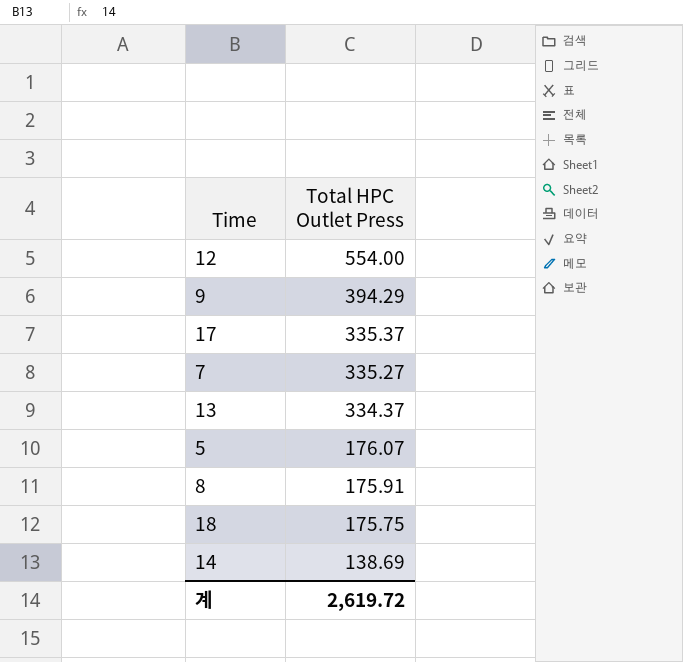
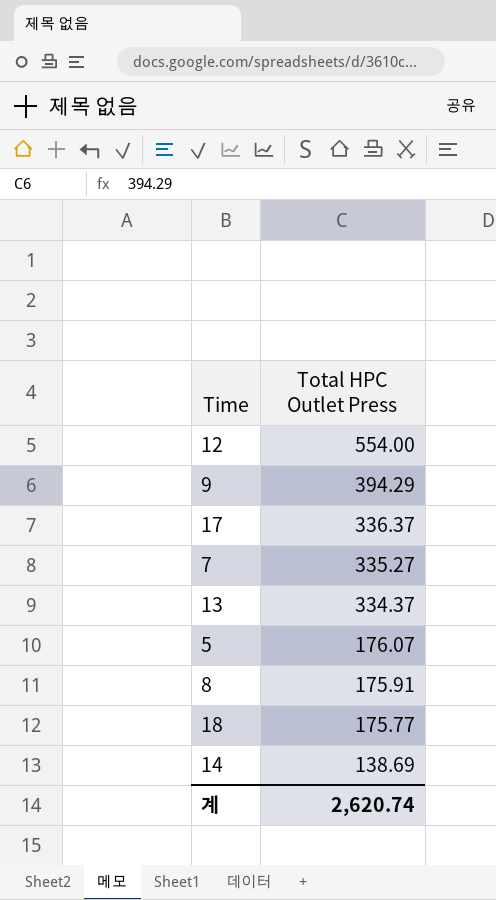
17 | Total HPC Outlet Press: 335.37 -> 336.37
18 | Total HPC Outlet Press: 175.75 -> 175.77
계 | Total HPC Outlet Press: 2,619.72 -> 2,620.74

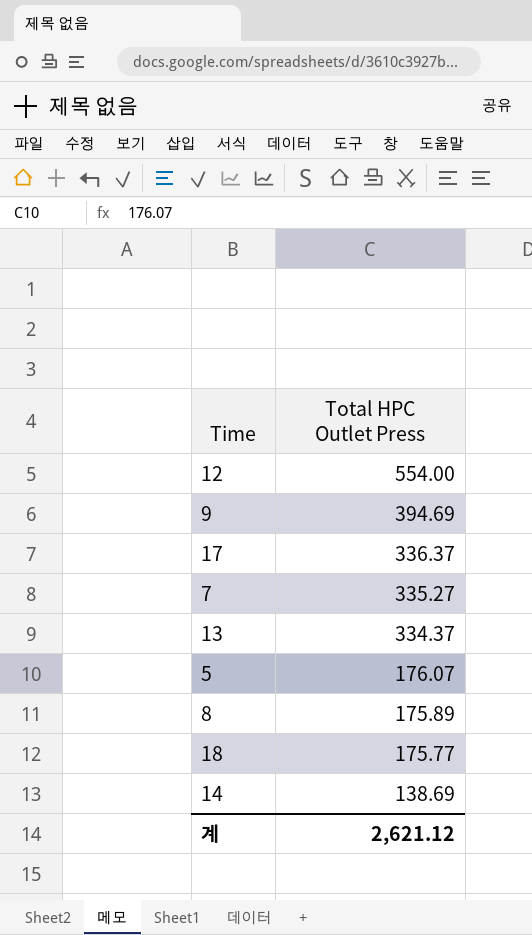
9 | Total HPC Outlet Press: 394.29 -> 394.69
8 | Total HPC Outlet Press: 175.91 -> 175.89
계 | Total HPC Outlet Press: 2,620.74 -> 2,621.12

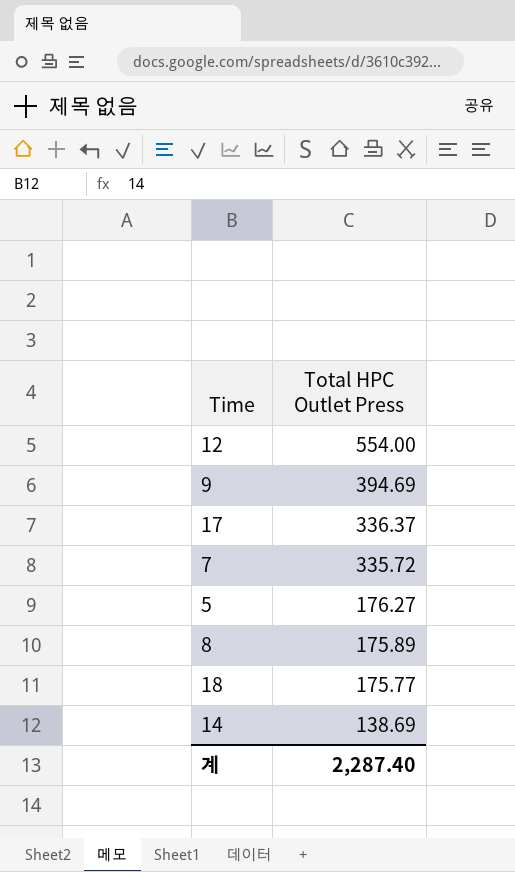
row 13: 334.37 -> none
7 | Total HPC Outlet Press: 335.27 -> 335.72
5 | Total HPC Outlet Press: 176.07 -> 176.27
계 | Total HPC Outlet Press: 2,621.12 -> 2,287.40

